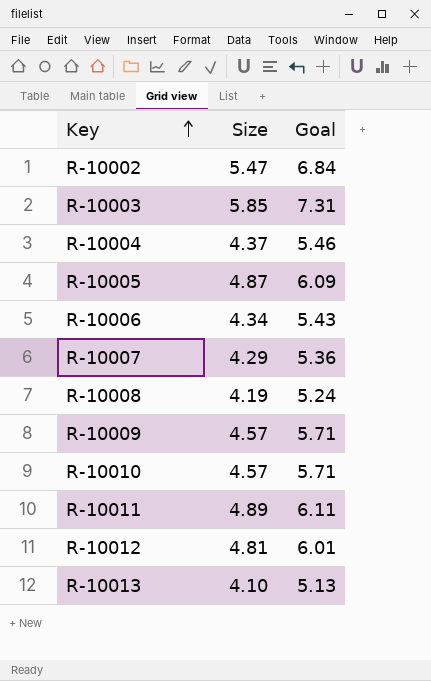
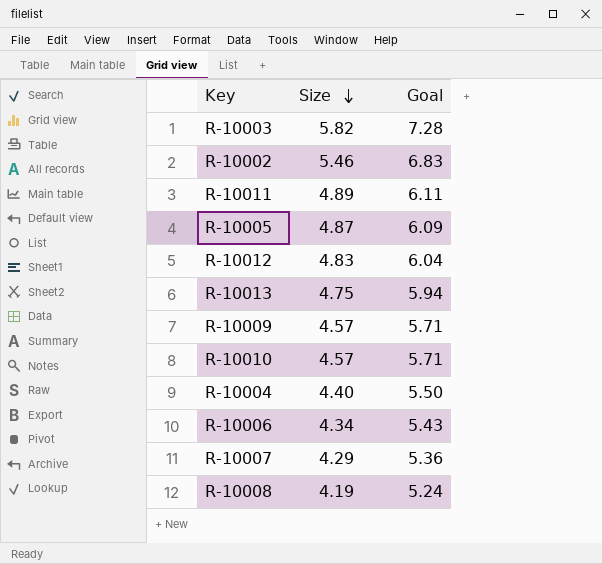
row order: Key ascending -> Size descending
R-10003 | Size: 5.85 -> 5.82
R-10003 | Goal: 7.31 -> 7.28
R-10002 | Size: 5.47 -> 5.46
R-10002 | Goal: 6.84 -> 6.83
R-10012 | Size: 4.81 -> 4.83
R-10012 | Goal: 6.01 -> 6.04
R-10013 | Size: 4.10 -> 4.75
R-10013 | Goal: 5.13 -> 5.94
R-10004 | Size: 4.37 -> 4.40
R-10004 | Goal: 5.46 -> 5.50

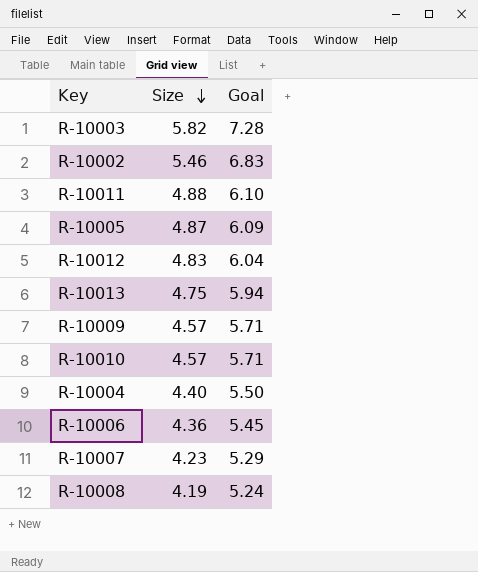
R-10011 | Size: 4.89 -> 4.88
R-10011 | Goal: 6.11 -> 6.10
R-10006 | Size: 4.34 -> 4.36
R-10006 | Goal: 5.43 -> 5.45
R-10007 | Size: 4.29 -> 4.23
R-10007 | Goal: 5.36 -> 5.29

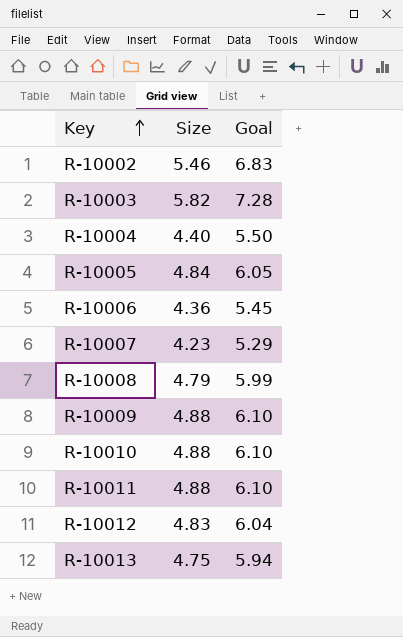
row order: Size descending -> Key ascending
R-10005 | Size: 4.87 -> 4.84
R-10005 | Goal: 6.09 -> 6.05
R-10008 | Size: 4.19 -> 4.79
R-10008 | Goal: 5.24 -> 5.99
R-10009 | Size: 4.57 -> 4.88
R-10009 | Goal: 5.71 -> 6.10
R-10010 | Size: 4.57 -> 4.88
R-10010 | Goal: 5.71 -> 6.10

